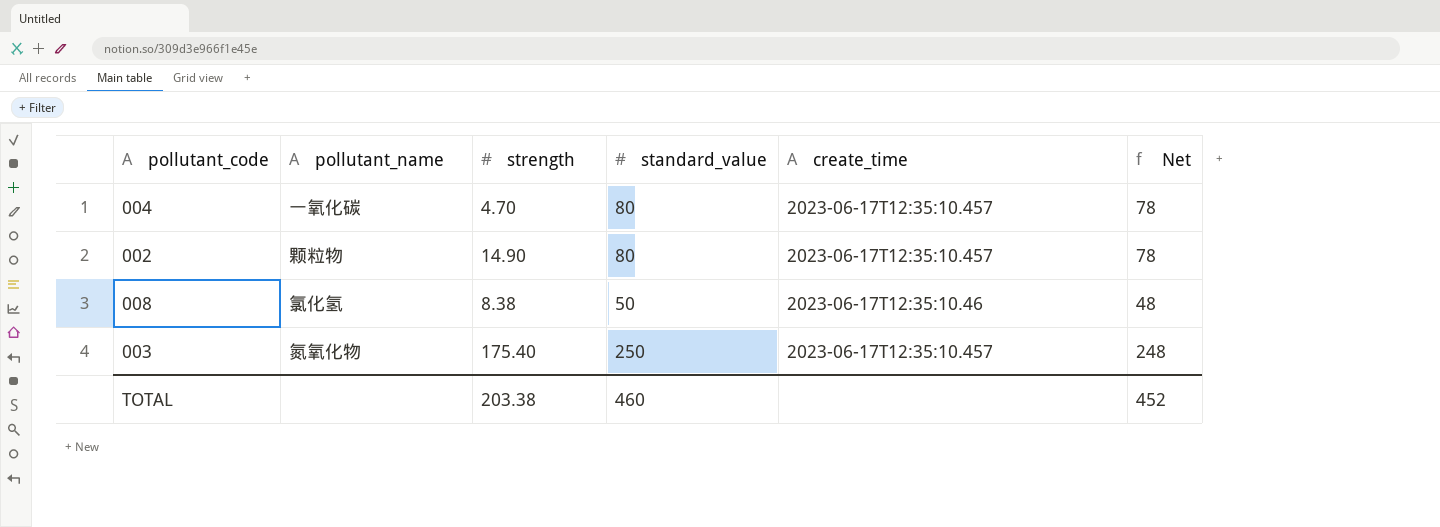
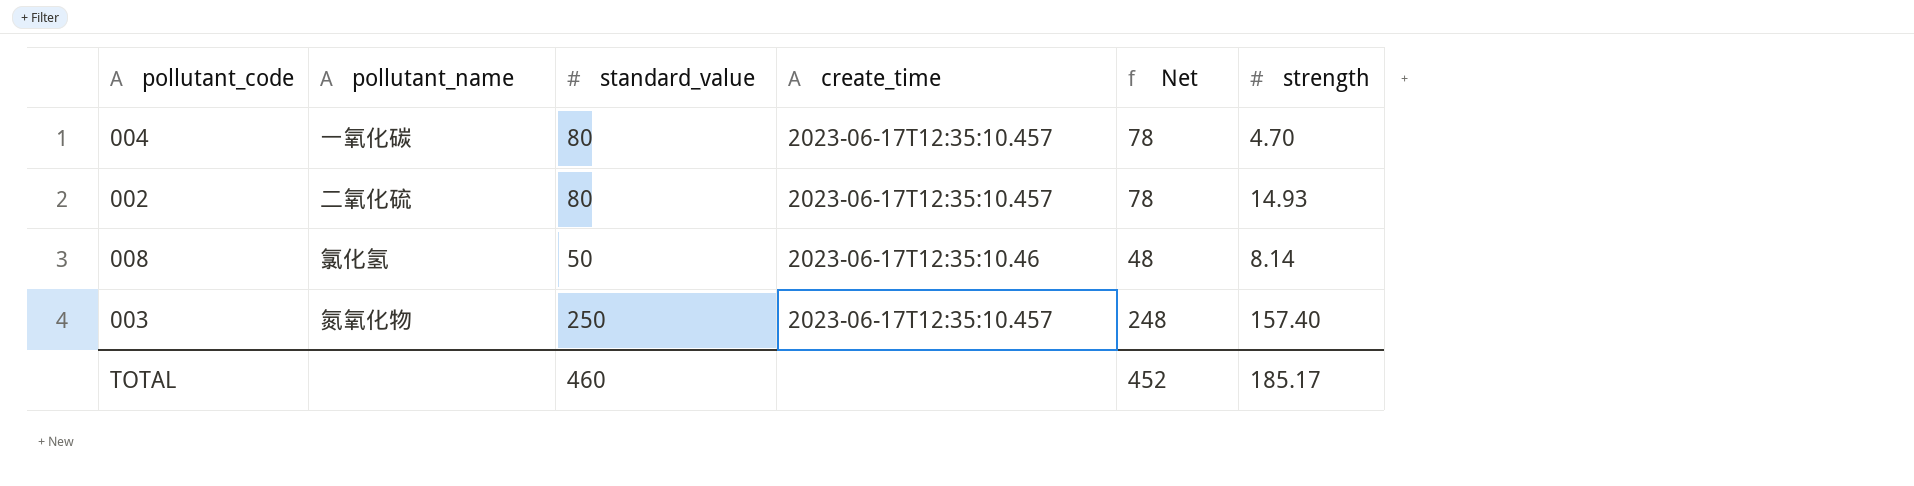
column strength | position: 3 -> 6
002 | pollutant_name: 颗粒物 -> 二氧化硫
002 | strength: 14.90 -> 14.93
008 | strength: 8.38 -> 8.14
003 | strength: 175.40 -> 157.40
TOTAL | strength: 203.38 -> 185.17

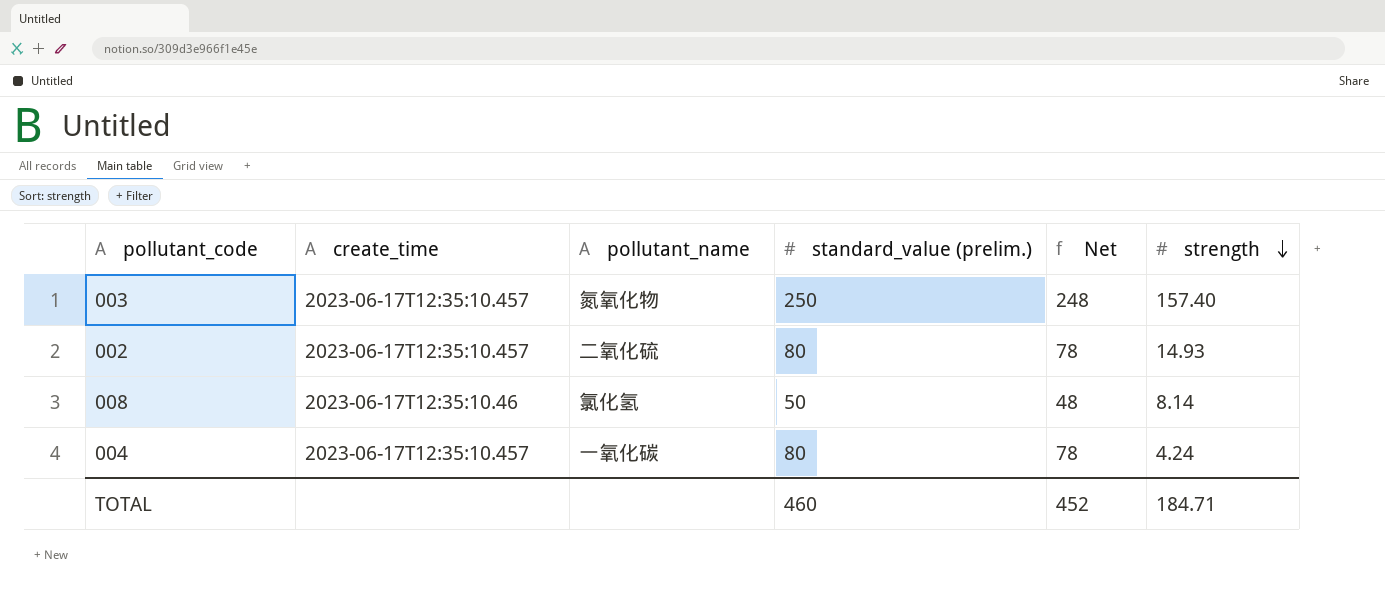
row order: none -> strength descending
column create_time | position: 4 -> 2
column name: standard_value -> standard_value (prelim.)
004 | strength: 4.70 -> 4.24
TOTAL | strength: 185.17 -> 184.71

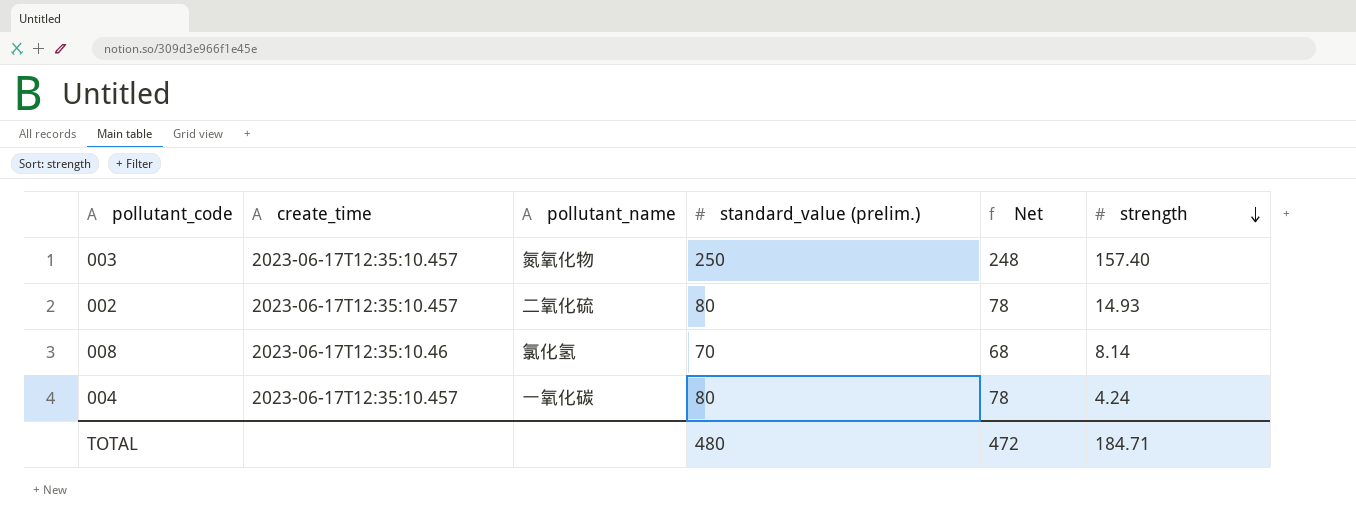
008 | standard_value (prelim.): 50 -> 70
008 | Net: 48 -> 68
TOTAL | standard_value (prelim.): 460 -> 480
TOTAL | Net: 452 -> 472

